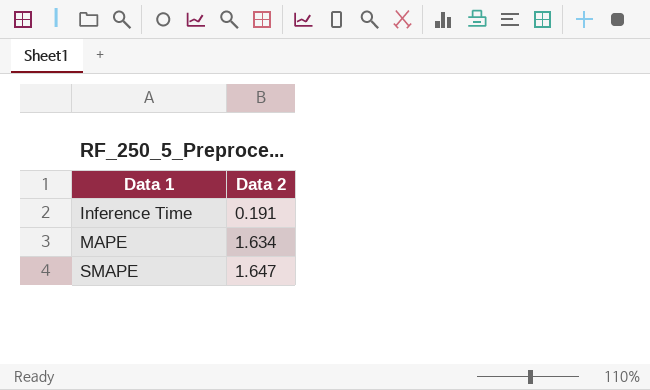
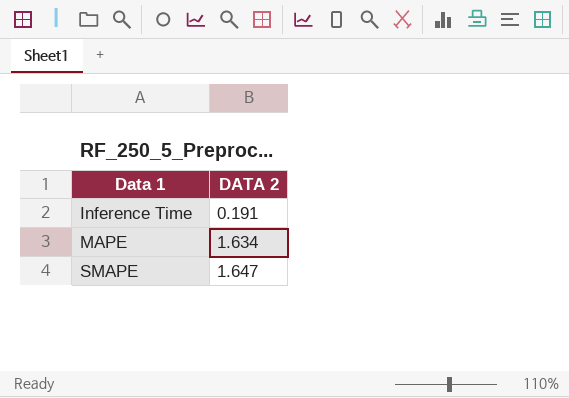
column name: Data 2 -> DATA 2

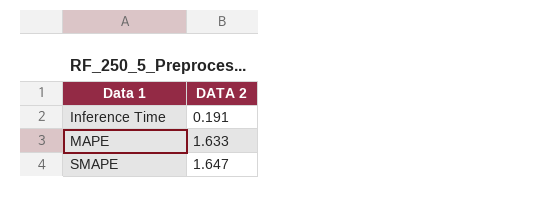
MAPE | DATA 2: 1.634 -> 1.633

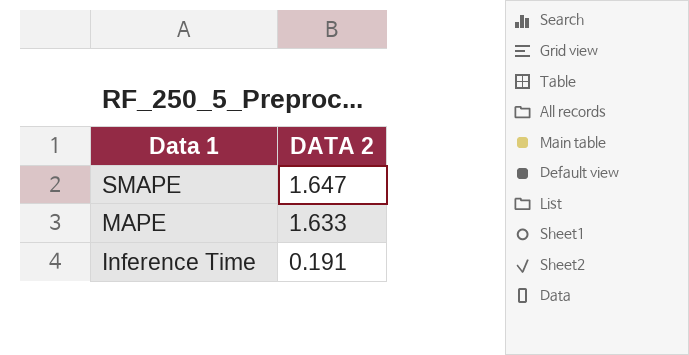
row order: Data 1 ascending -> Data 1 descending

